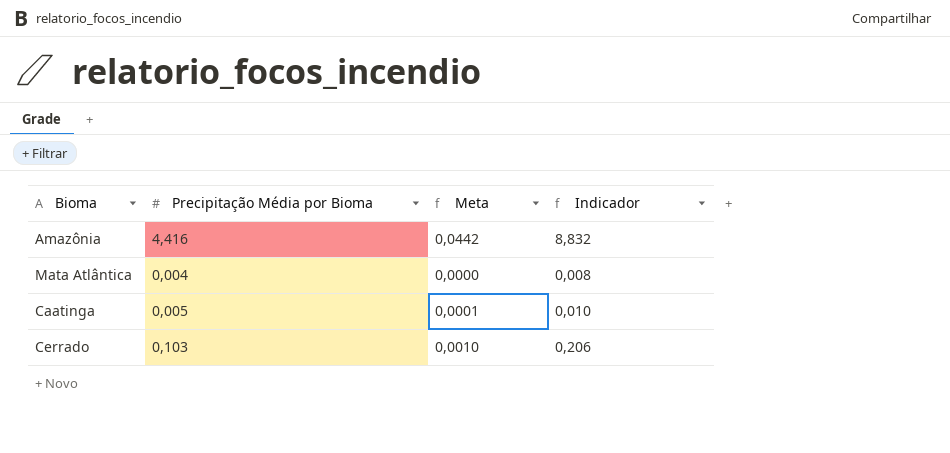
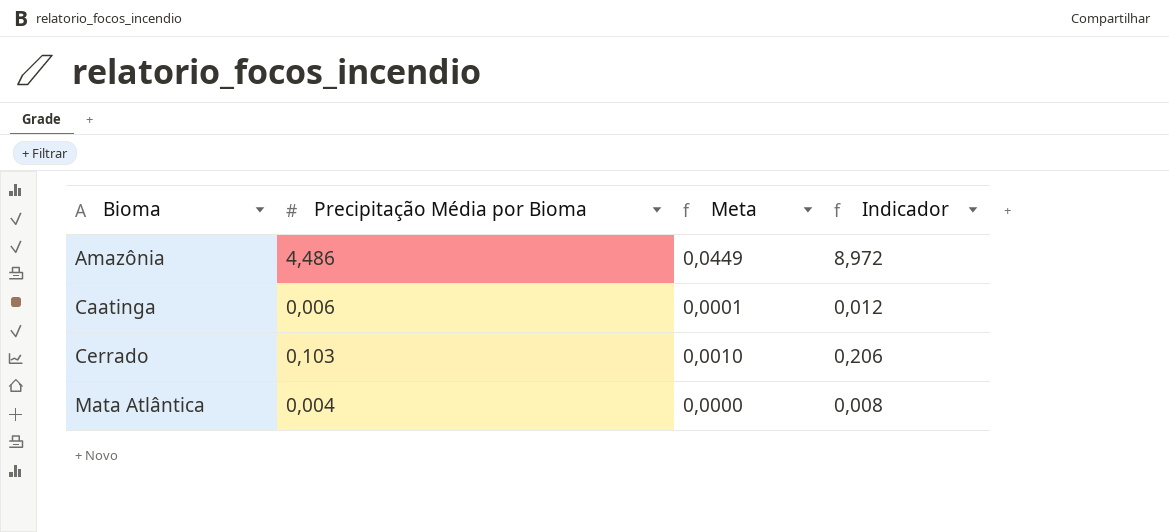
row order: none -> Bioma ascending
Amazônia | Precipitação Média por Bioma: 4,416 -> 4,486
Amazônia | Meta: 0,0442 -> 0,0449
Amazônia | Indicador: 8,832 -> 8,972
Caatinga | Precipitação Média por Bioma: 0,005 -> 0,006
Caatinga | Indicador: 0,010 -> 0,012

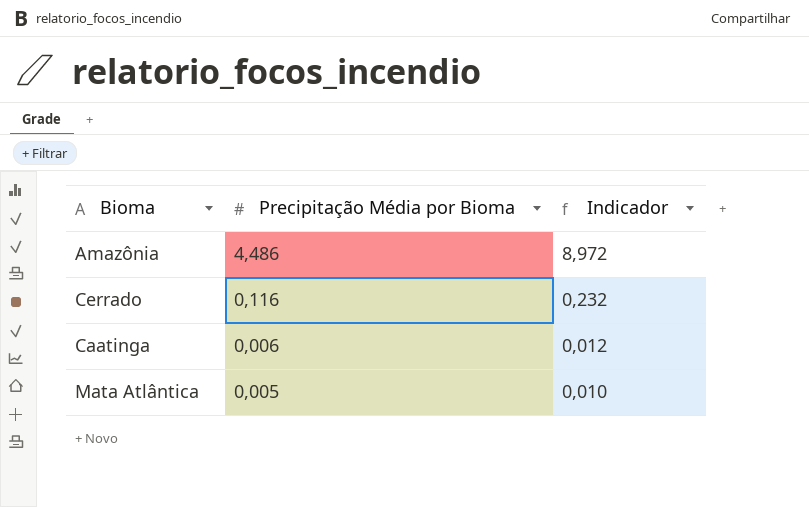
row order: Bioma ascending -> Precipitação Média por Bioma descending
column Meta | formula: [Precipitação Média por Bioma] * 0,01 -> none
Cerrado | Precipitação Média por Bioma: 0,103 -> 0,116
Cerrado | Indicador: 0,206 -> 0,232
Mata Atlântica | Precipitação Média por Bioma: 0,004 -> 0,005
Mata Atlântica | Indicador: 0,008 -> 0,010

